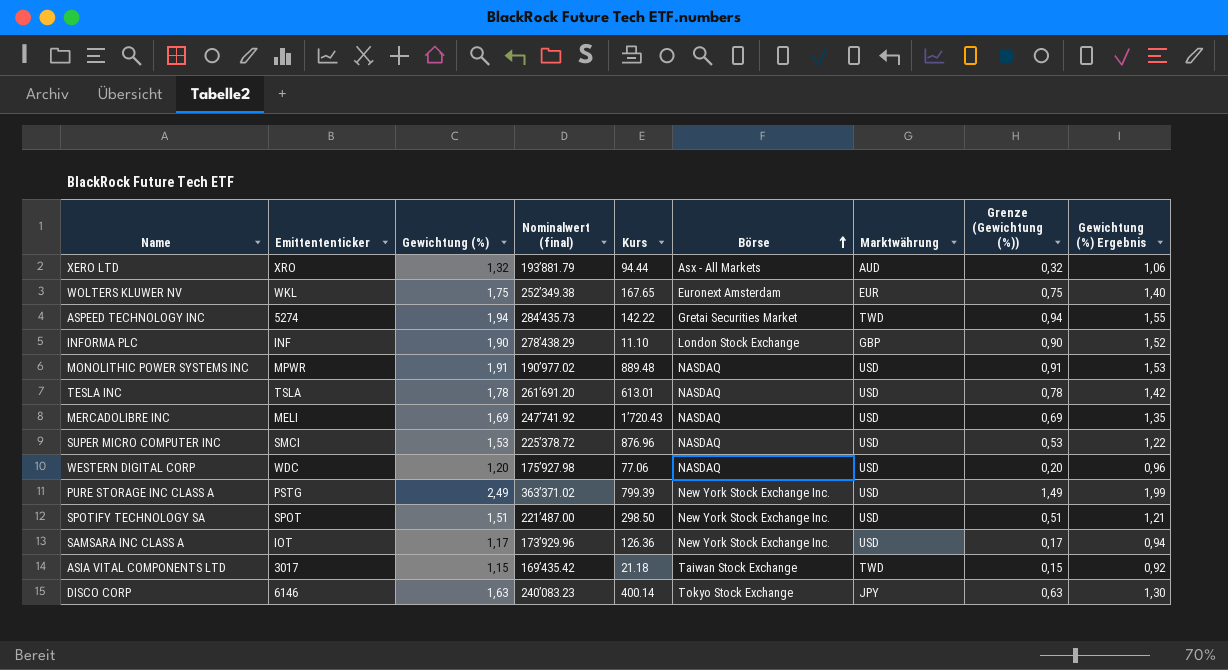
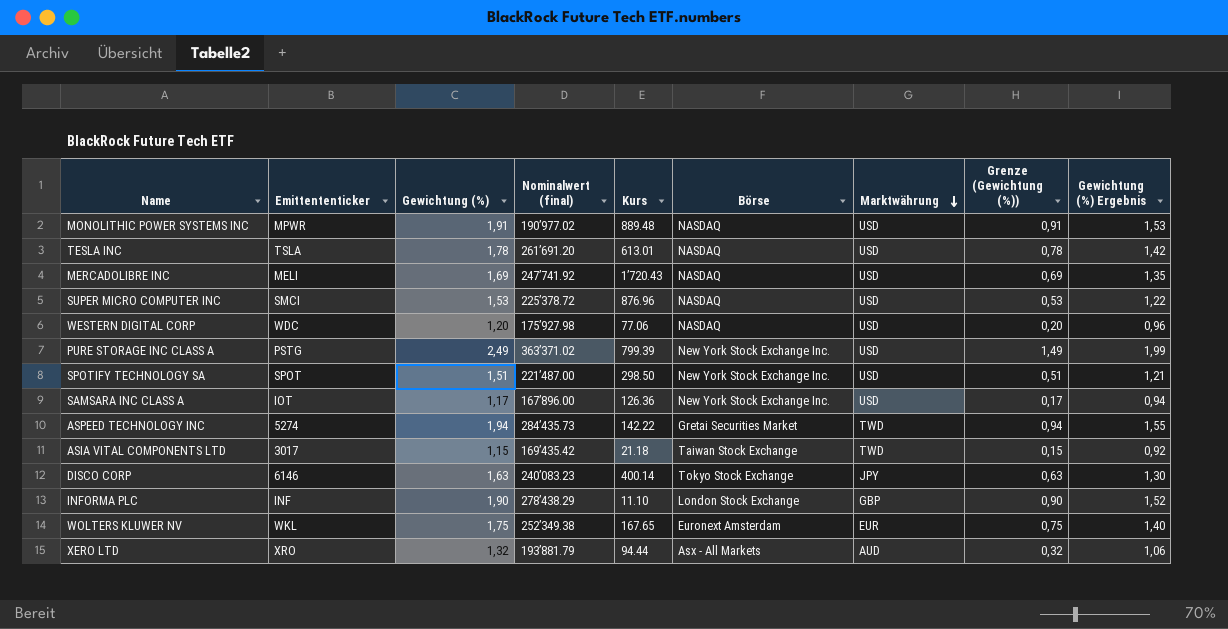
row order: Börse ascending -> Marktwährung descending
SAMSARA INC CLASS A | Nominalwert (final): 173’929.96 -> 167’896.00

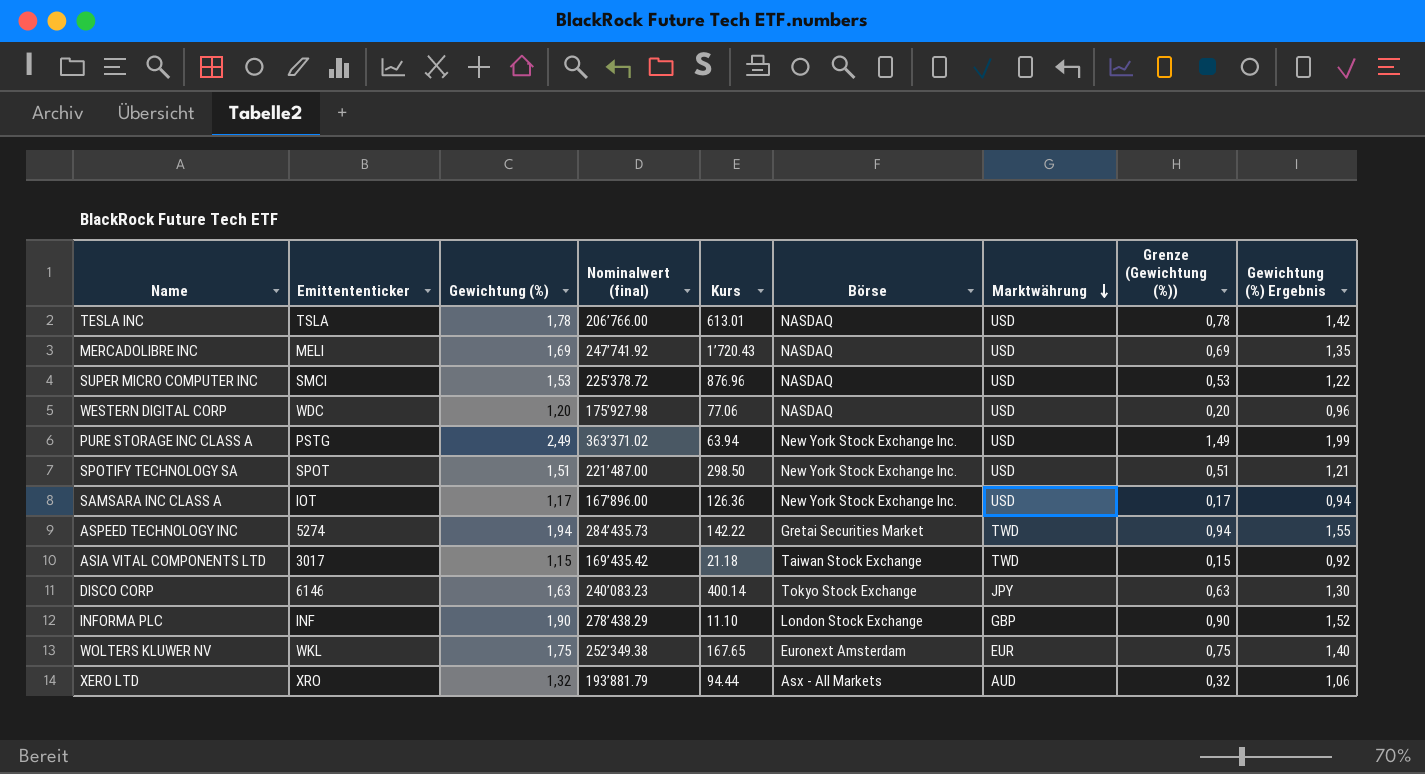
row MONOLITHIC POWER SYSTEMS INC: MPWR | 1,91 | 190’977.02 | 889.48 | NASDAQ | USD | 0,91 | 1,53 -> none
TESLA INC | Nominalwert (final): 261’691.20 -> 206’766.00
PURE STORAGE INC CLASS A | Kurs: 799.39 -> 63.94

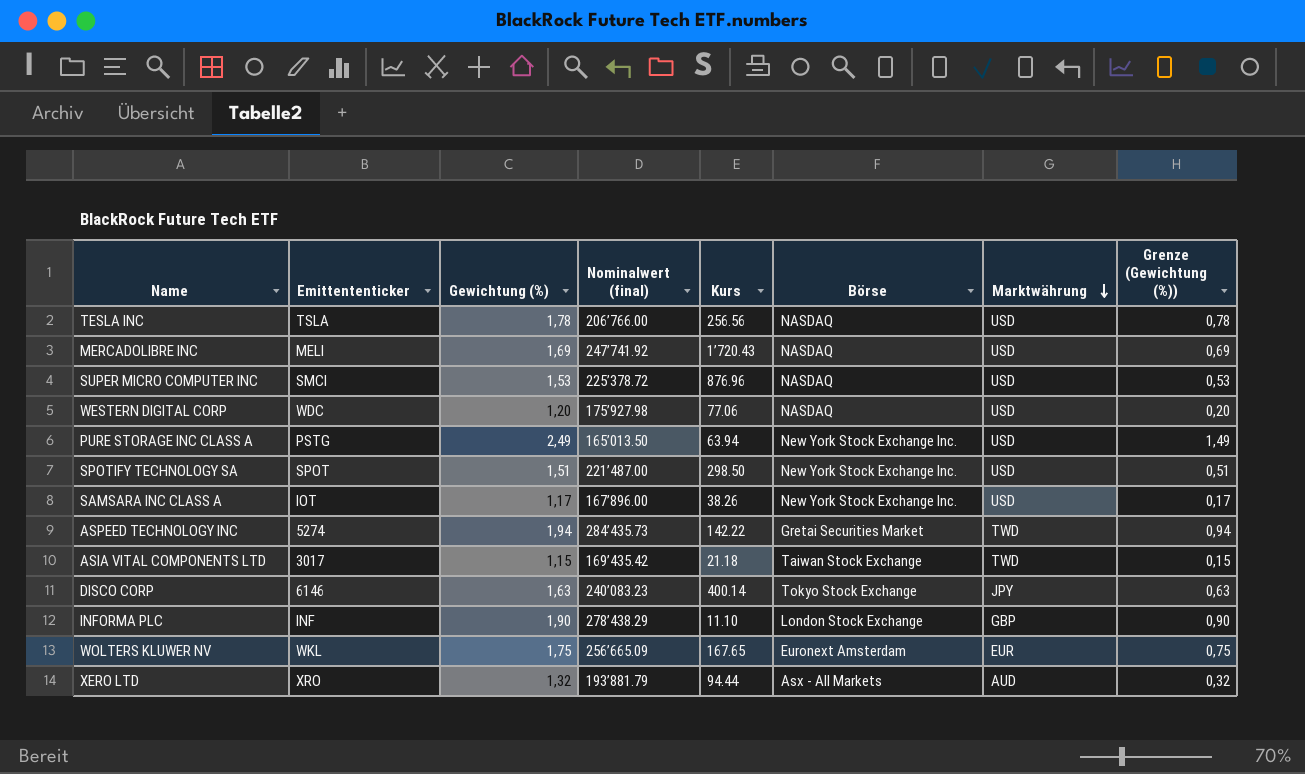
column Gewichtung (%) Ergebnis | formula: [Gewichtung (%)] * 0,8 -> none
TESLA INC | Kurs: 613.01 -> 256.56
PURE STORAGE INC CLASS A | Nominalwert (final): 363’371.02 -> 165’013.50
SAMSARA INC CLASS A | Kurs: 126.36 -> 38.26
WOLTERS KLUWER NV | Nominalwert (final): 252’349.38 -> 256’665.09

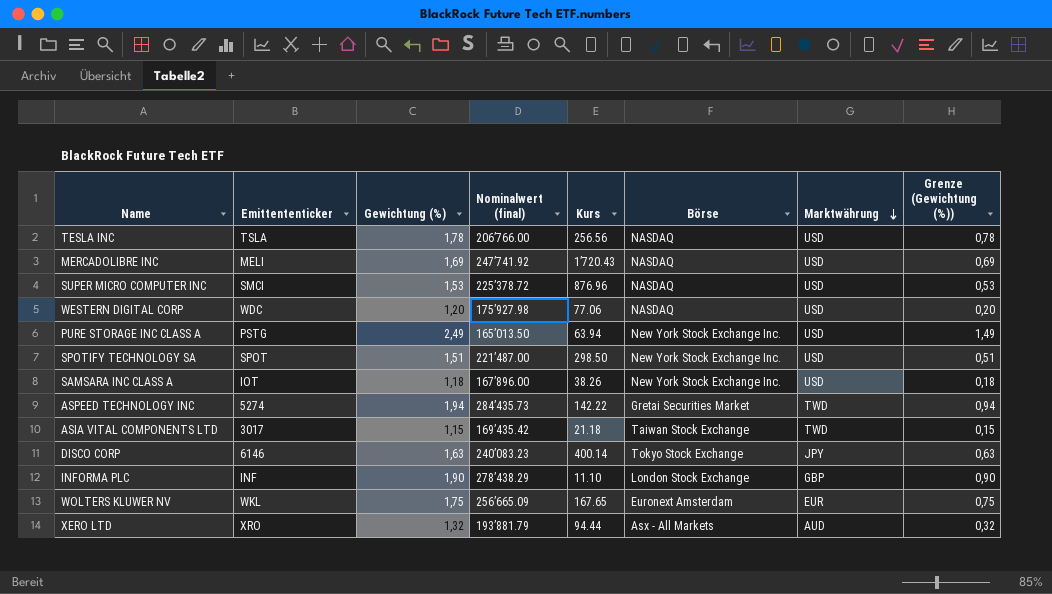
SAMSARA INC CLASS A | Gewichtung (%): 1,17 -> 1,18
SAMSARA INC CLASS A | Grenze (Gewichtung (%)): 0,17 -> 0,18

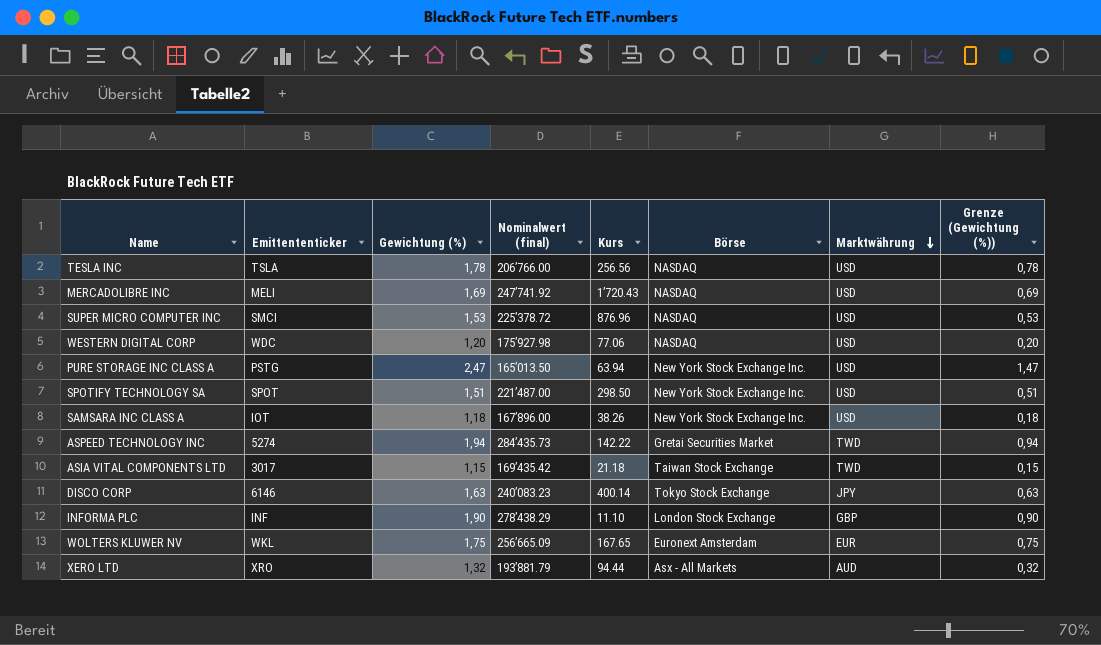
PURE STORAGE INC CLASS A | Gewichtung (%): 2,49 -> 2,47
PURE STORAGE INC CLASS A | Grenze (Gewichtung (%)): 1,49 -> 1,47

